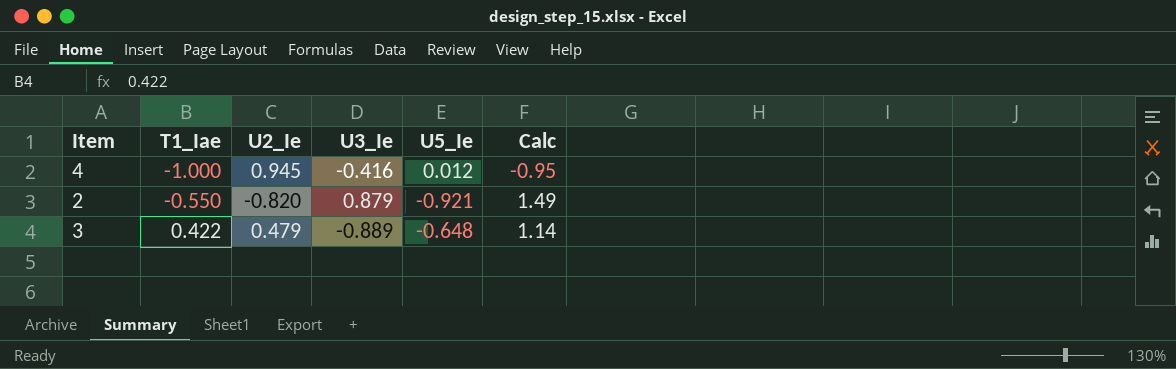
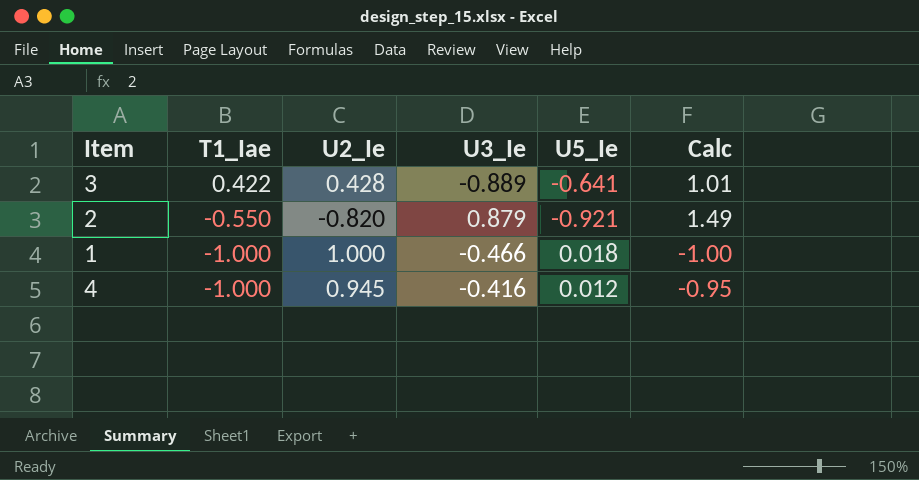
row order: T1_Iae ascending -> T1_Iae descending
3 | U2_Ie: 0.479 -> 0.428
3 | U5_Ie: -0.648 -> -0.641
3 | Calc: 1.14 -> 1.01
row 1: none -> -1.000 | 1.000 | -0.466 | 0.018 | -1.00

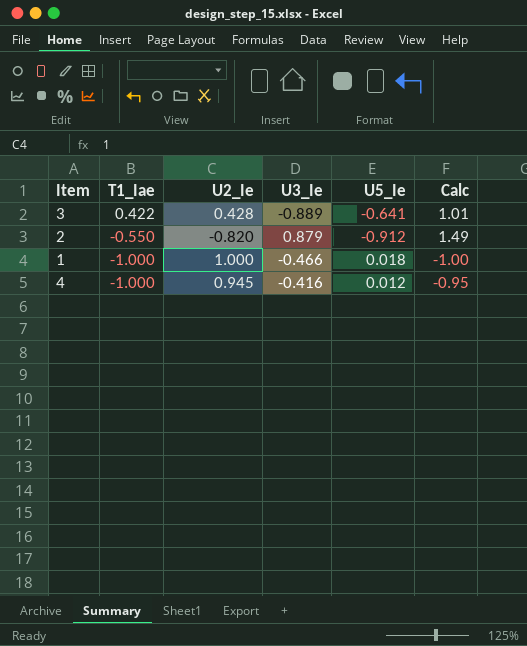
2 | U5_Ie: -0.921 -> -0.912

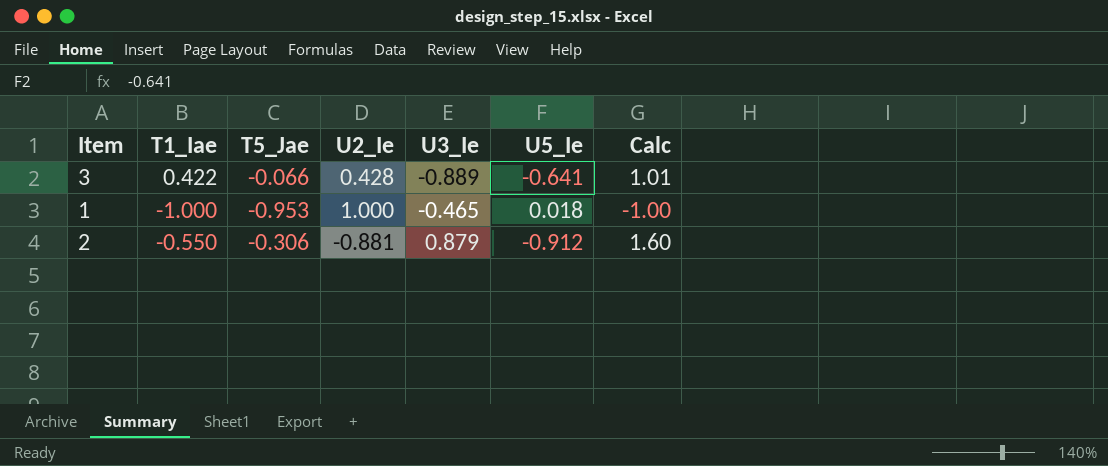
row order: T1_Iae descending -> U3_Ie ascending
column T5_Jae | position: none -> 3
row 4: -1.000 | 0.945 | -0.416 | 0.012 | -0.95 -> none
1 | U3_Ie: -0.466 -> -0.465
2 | U2_Ie: -0.820 -> -0.881
2 | Calc: 1.49 -> 1.60

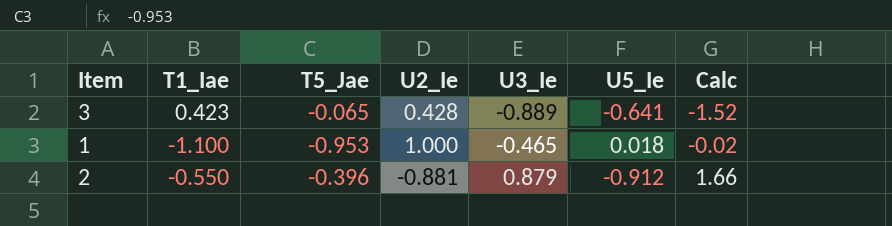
column Calc | formula: [U2_Ie] / [T1_Iae] -> [U5_Ie] / [T1_Iae]
3 | T1_Iae: 0.422 -> 0.423
3 | T5_Jae: -0.066 -> -0.065
1 | T1_Iae: -1.000 -> -1.100
2 | T5_Jae: -0.306 -> -0.396

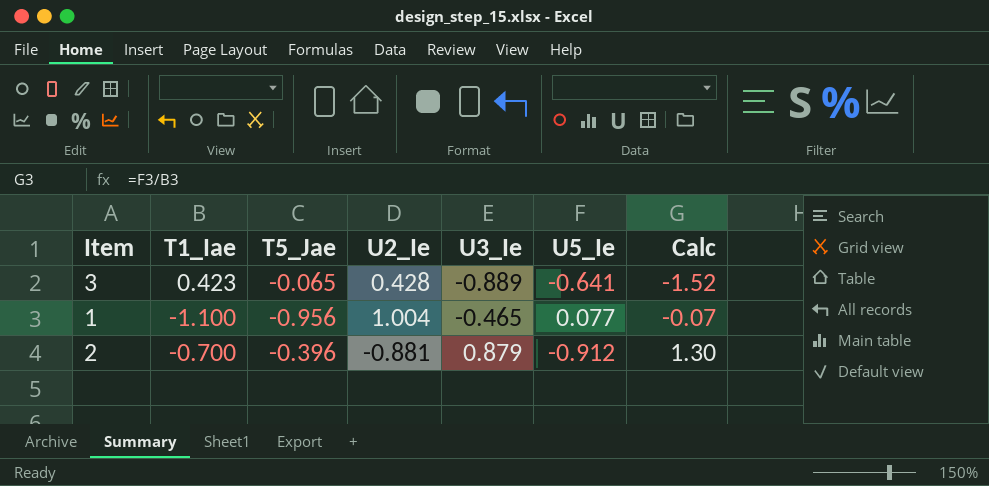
1 | T5_Jae: -0.953 -> -0.956
1 | U2_Ie: 1.000 -> 1.004
1 | U5_Ie: 0.018 -> 0.077
1 | Calc: -0.02 -> -0.07
2 | T1_Iae: -0.550 -> -0.700
2 | Calc: 1.66 -> 1.30

